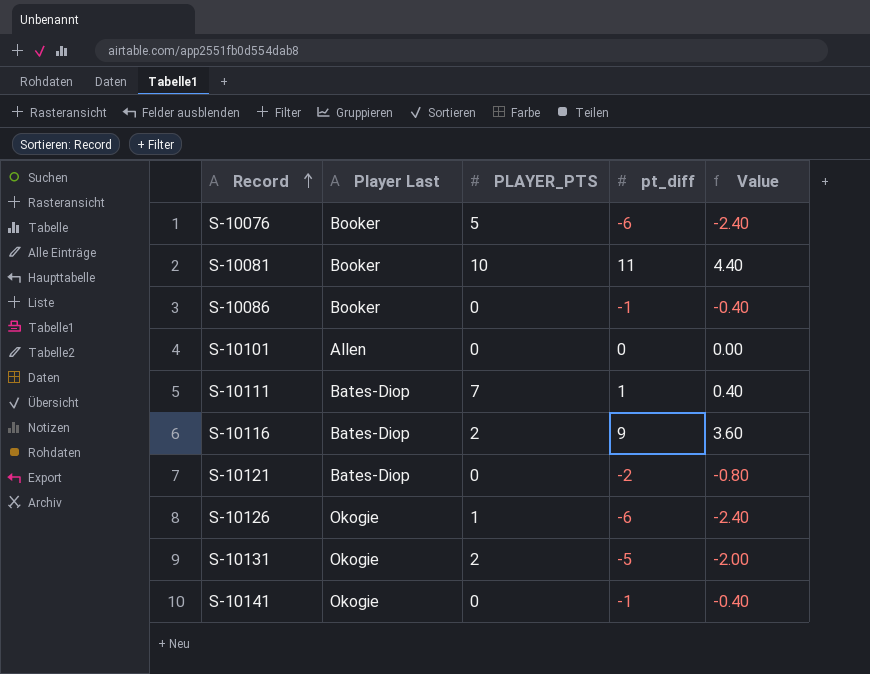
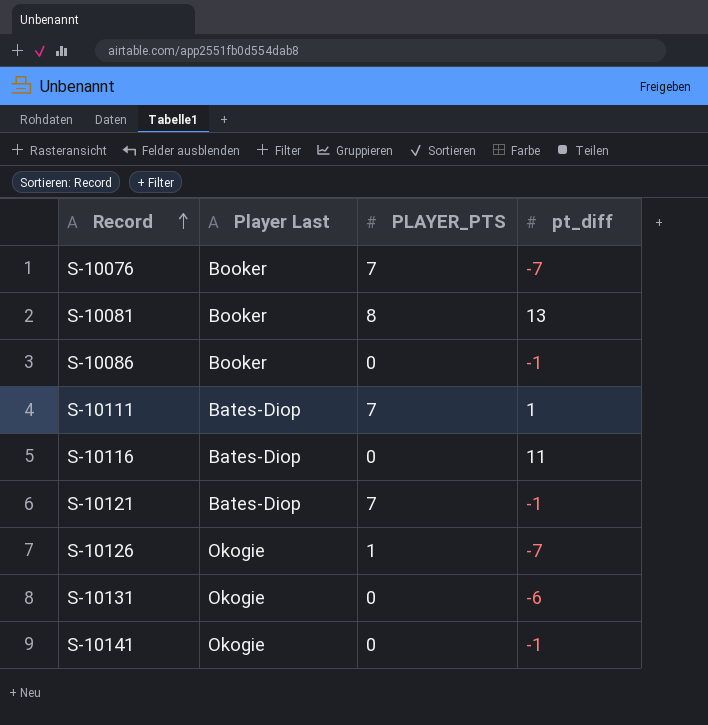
column Value | formula: [pt_diff] * 0.4 -> none
row S-10101: Allen | 0 | 0 | 0.00 -> none
S-10076 | PLAYER_PTS: 5 -> 7
S-10076 | pt_diff: -6 -> -7
S-10081 | PLAYER_PTS: 10 -> 8
S-10081 | pt_diff: 11 -> 13
S-10116 | PLAYER_PTS: 2 -> 0
S-10116 | pt_diff: 9 -> 11
S-10121 | PLAYER_PTS: 0 -> 7
S-10121 | pt_diff: -2 -> -1
S-10126 | pt_diff: -6 -> -7
S-10131 | PLAYER_PTS: 2 -> 0
S-10131 | pt_diff: -5 -> -6

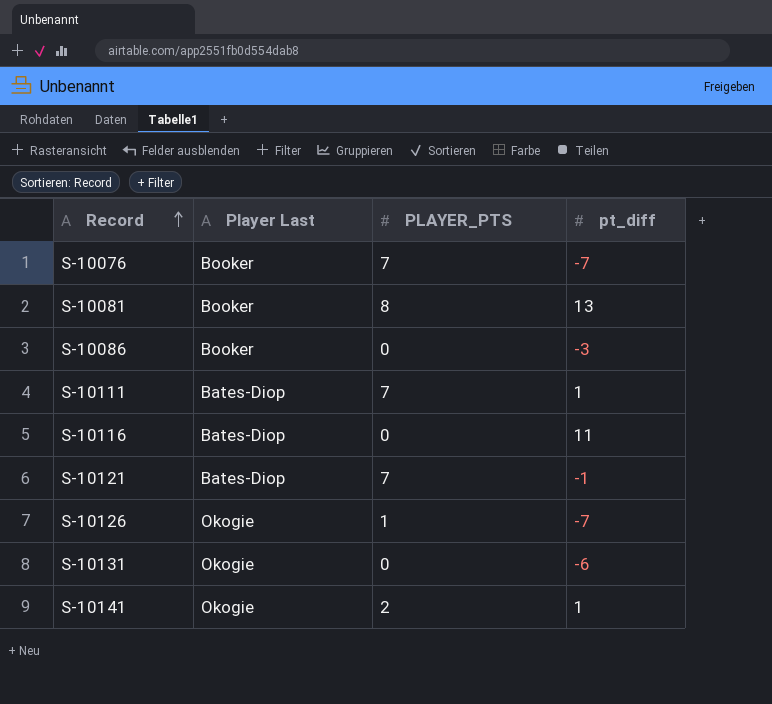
S-10086 | pt_diff: -1 -> -3
S-10141 | PLAYER_PTS: 0 -> 2
S-10141 | pt_diff: -1 -> 1

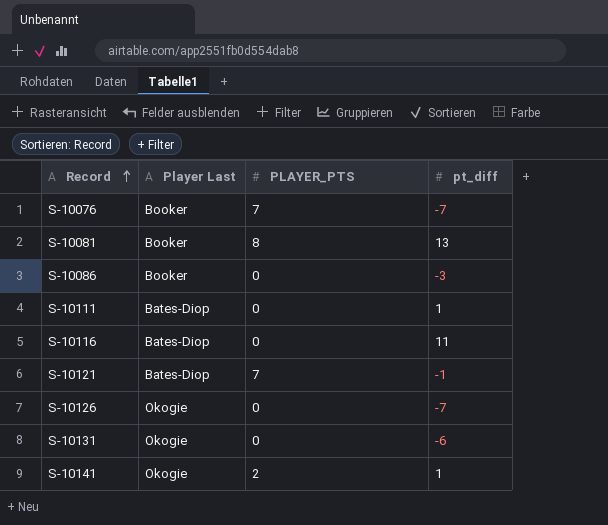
S-10111 | PLAYER_PTS: 7 -> 0
S-10126 | PLAYER_PTS: 1 -> 0

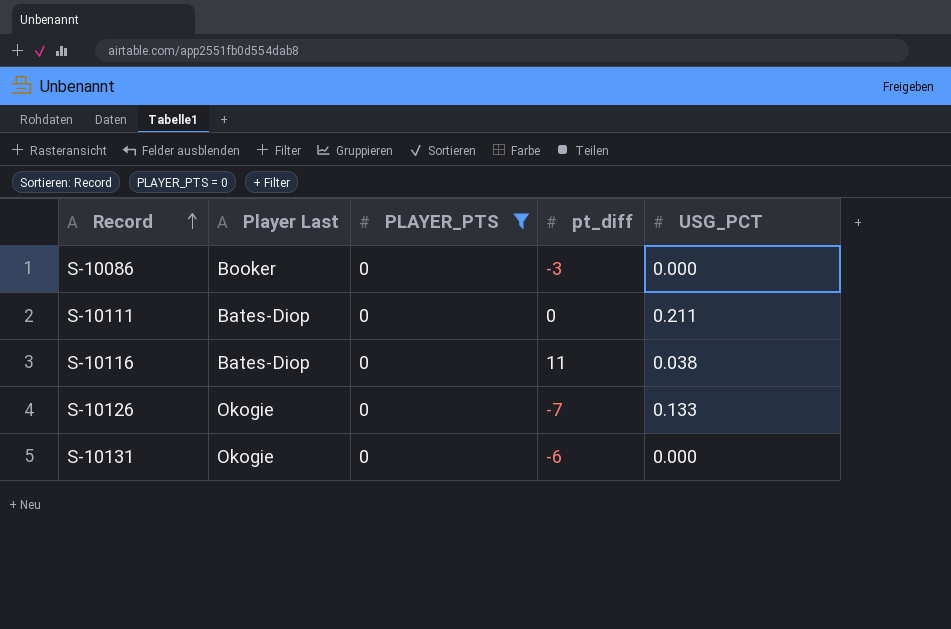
filter: none -> PLAYER_PTS = 0
column USG_PCT | position: none -> 5
S-10111 | pt_diff: 1 -> 0

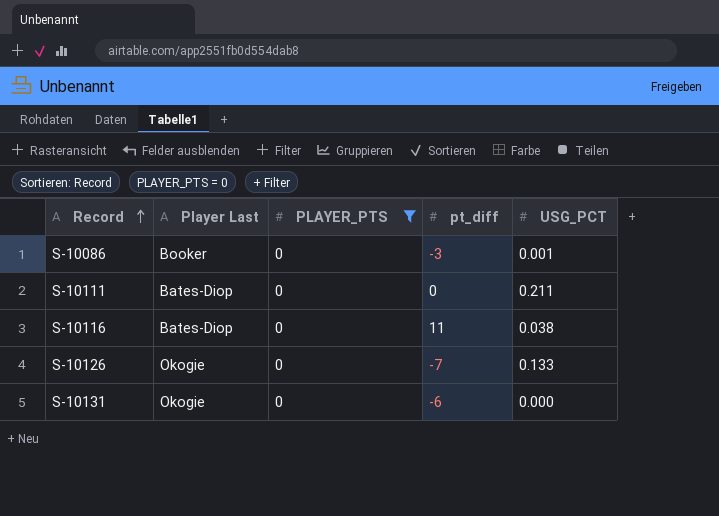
S-10086 | USG_PCT: 0.000 -> 0.001

